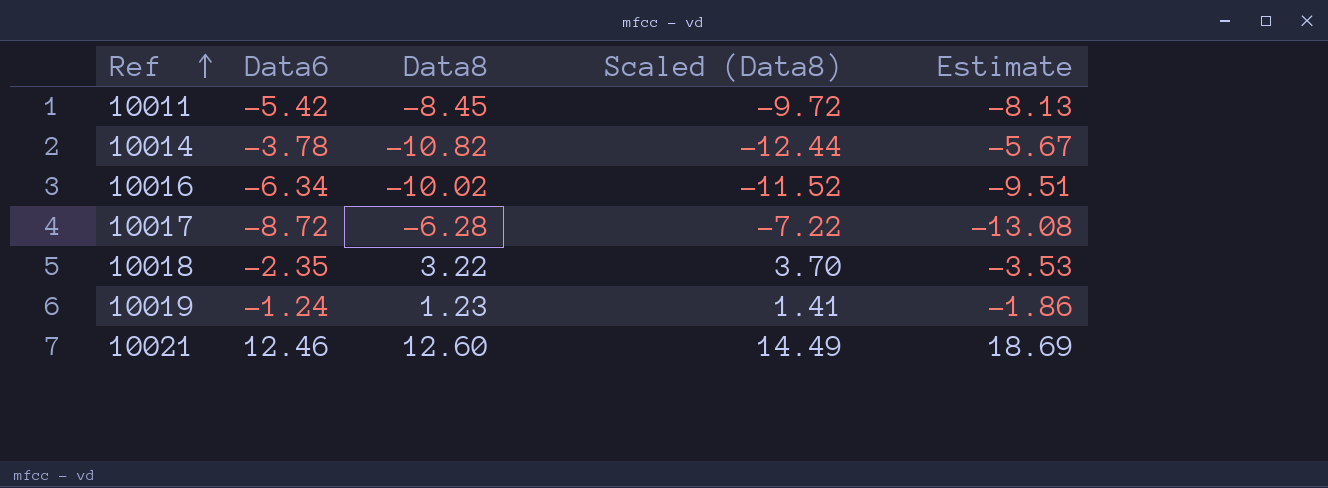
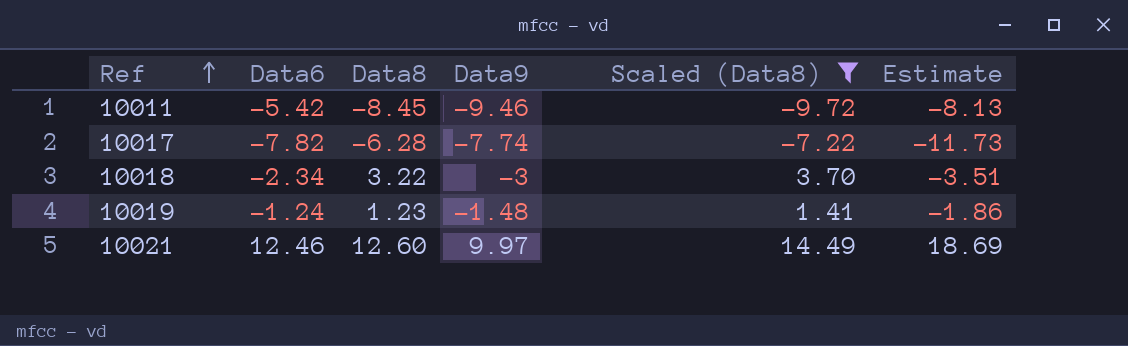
filter: none -> Scaled (Data8) >= -9.72
column Data9 | position: none -> 4
10017 | Data6: -8.72 -> -7.82
10017 | Estimate: -13.08 -> -11.73
10018 | Data6: -2.35 -> -2.34
10018 | Estimate: -3.53 -> -3.51

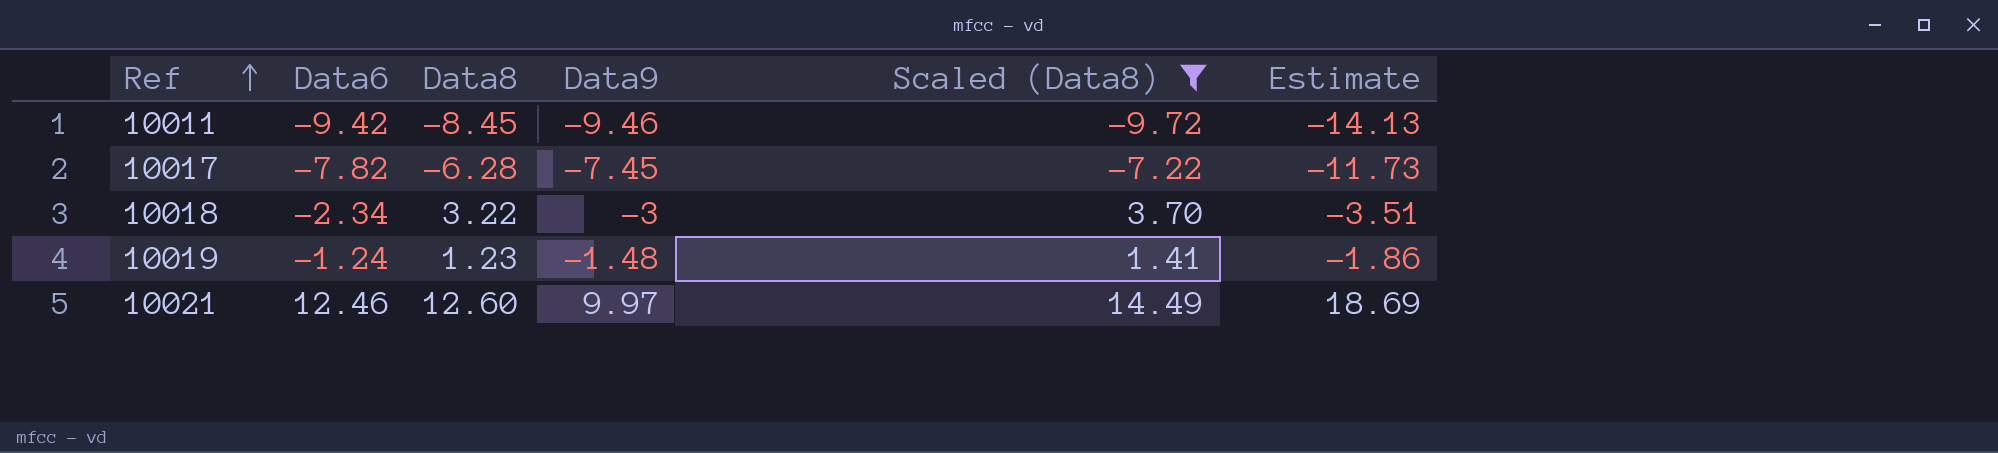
10011 | Data6: -5.42 -> -9.42
10011 | Estimate: -8.13 -> -14.13
10017 | Data9: -7.74 -> -7.45

